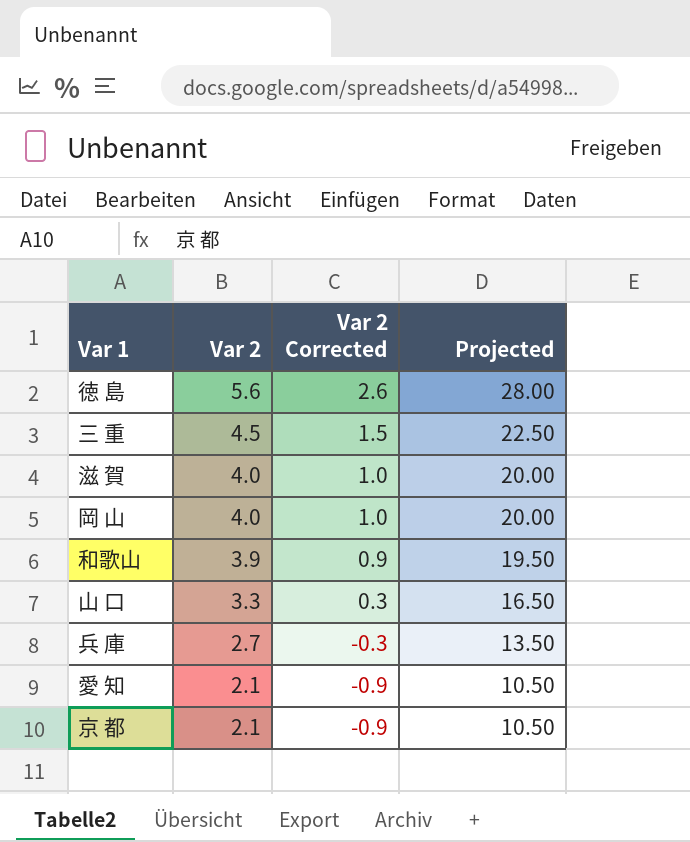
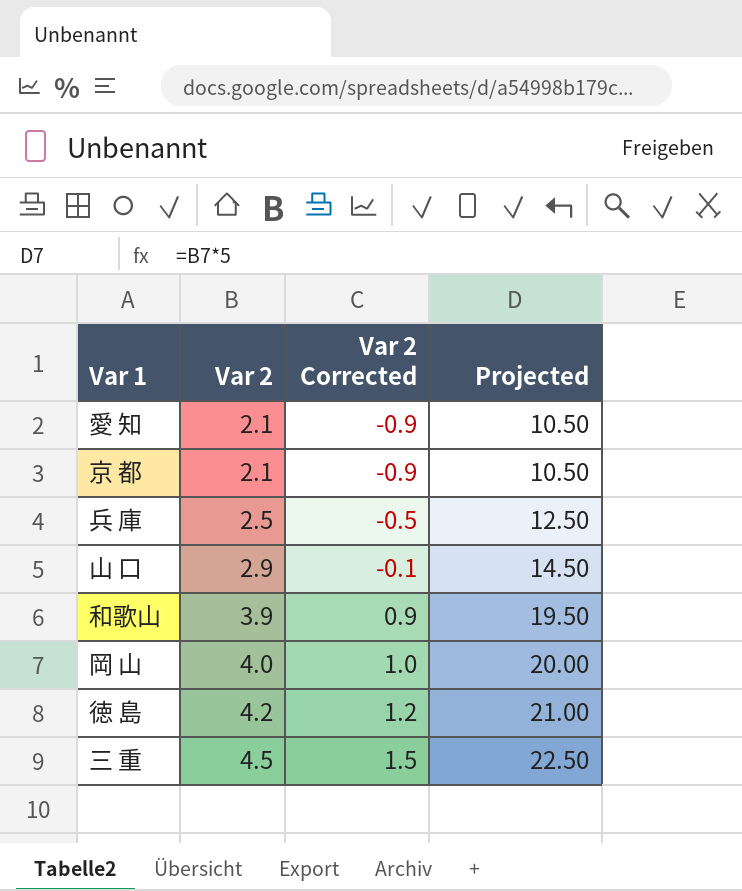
row order: Var 2 descending -> Var 2 ascending
row 滋 賀: 4.0 | 1.0 | 20.00 -> none
兵 庫 | Var 2: 2.7 -> 2.5
兵 庫 | Var 2 Corrected: -0.3 -> -0.5
兵 庫 | Projected: 13.50 -> 12.50
山 口 | Var 2: 3.3 -> 2.9
山 口 | Var 2 Corrected: 0.3 -> -0.1
山 口 | Projected: 16.50 -> 14.50
徳 島 | Var 2: 5.6 -> 4.2
徳 島 | Var 2 Corrected: 2.6 -> 1.2
徳 島 | Projected: 28.00 -> 21.00

